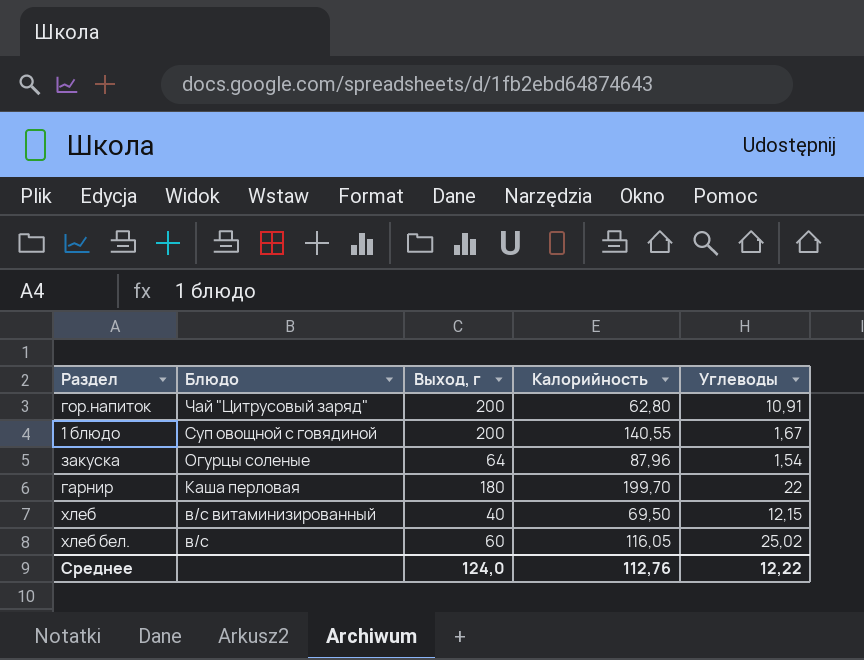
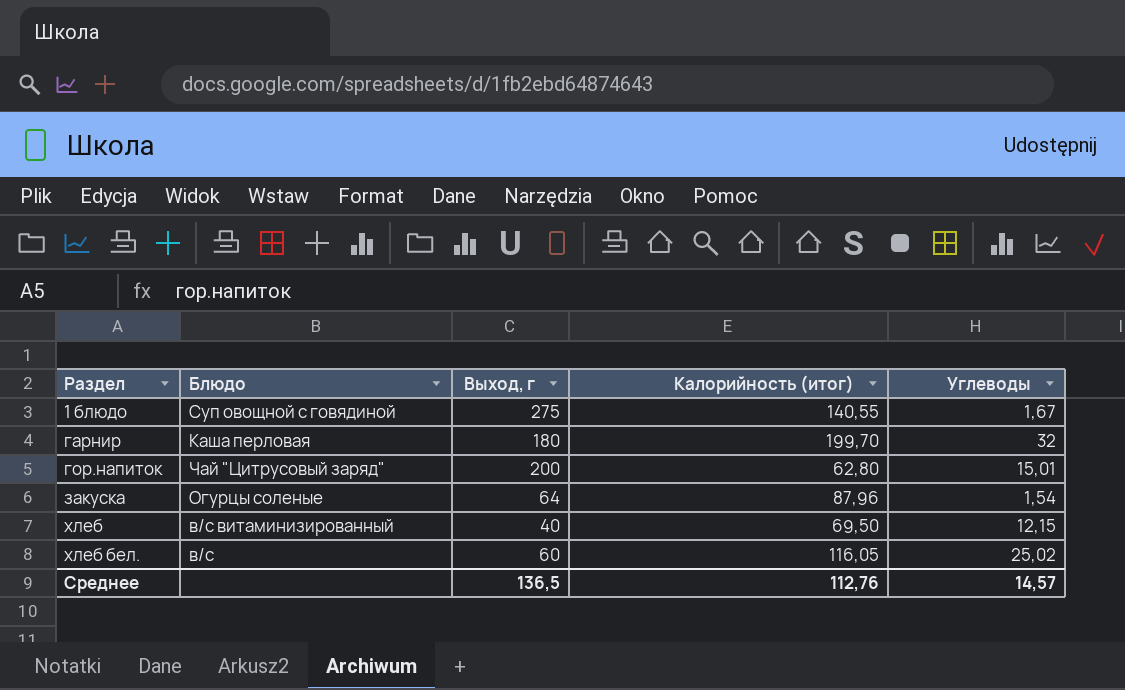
row order: Блюдо descending -> Раздел ascending
column name: Калорийность -> Калорийность (итог)
1 блюдо | Выход, г: 200 -> 275
гарнир | Углеводы: 22 -> 32
гор.напиток | Углеводы: 10,91 -> 15,01
Среднее | Выход, г: 124,0 -> 136,5
Среднее | Углеводы: 12,22 -> 14,57

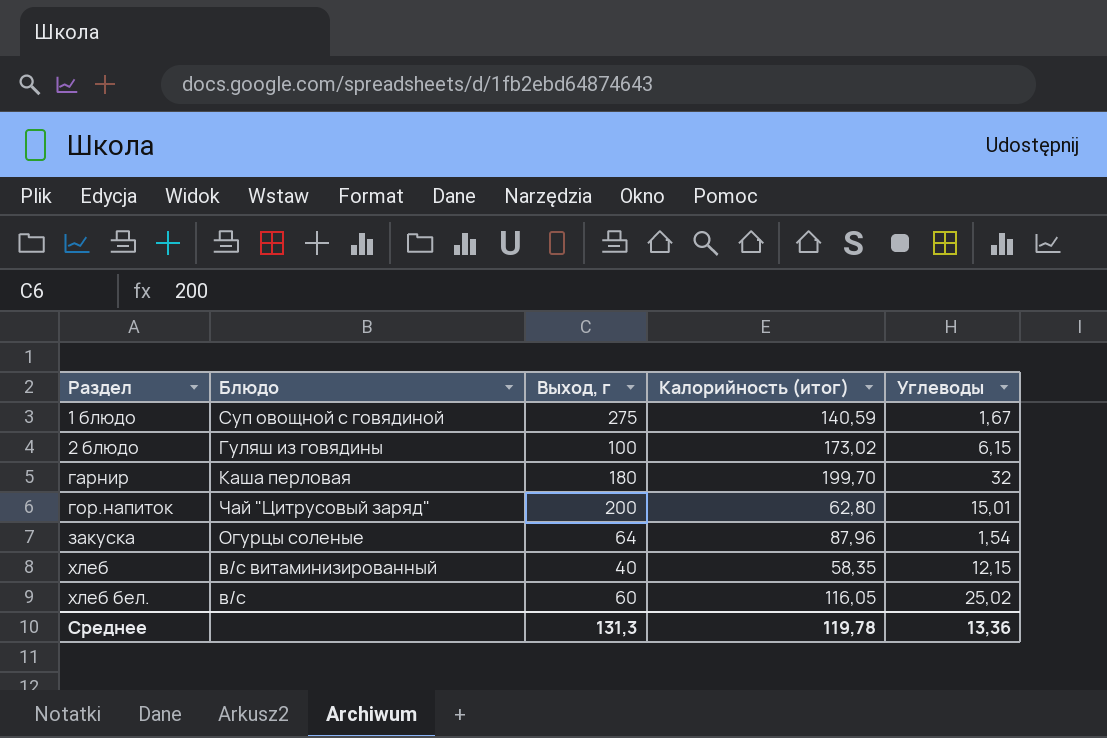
1 блюдо | Калорийность (итог): 140,55 -> 140,59
row 2 блюдо: none -> Гуляш из говядины | 100 | 173,02 | 6,15
хлеб | Калорийность (итог): 69,50 -> 58,35
Среднее | Выход, г: 136,5 -> 131,3
Среднее | Калорийность (итог): 112,76 -> 119,78
Среднее | Углеводы: 14,57 -> 13,36

